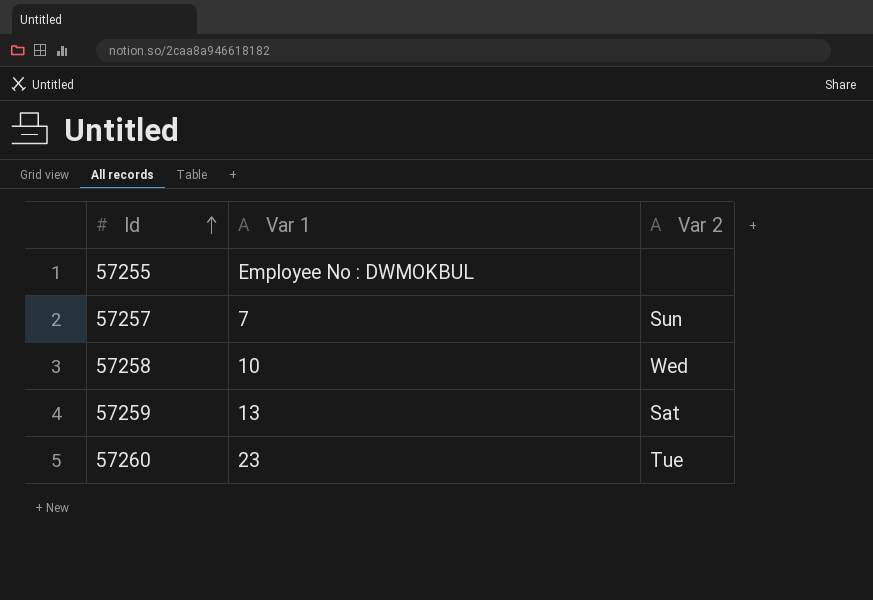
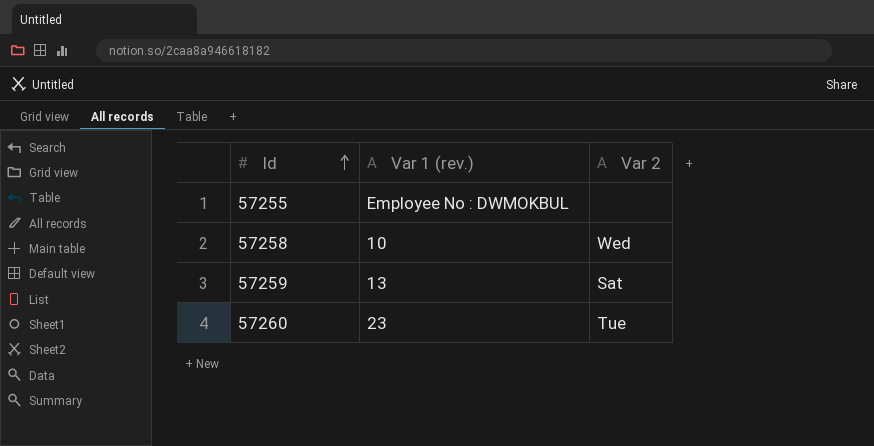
column name: Var 1 -> Var 1 (rev.)
row 57257: 7 | Sun -> none

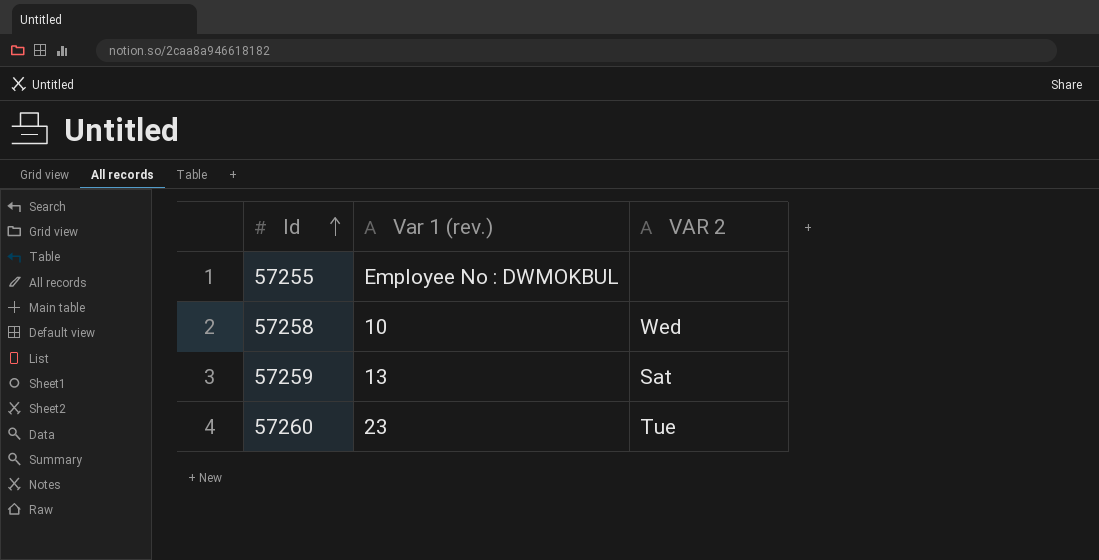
column name: Var 2 -> VAR 2

